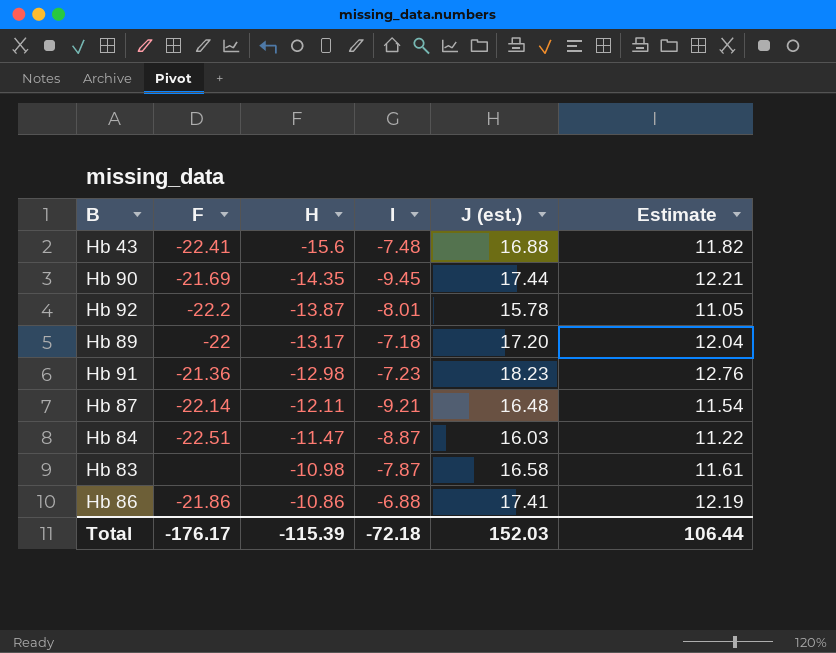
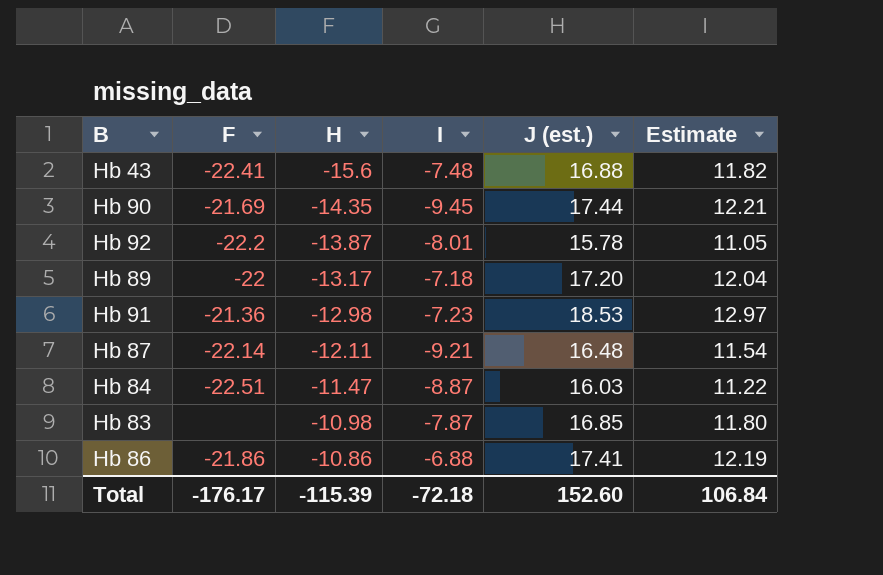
Hb 91 | J (est.): 18.23 -> 18.53
Hb 91 | Estimate: 12.76 -> 12.97
Hb 83 | J (est.): 16.58 -> 16.85
Hb 83 | Estimate: 11.61 -> 11.80
Total | J (est.): 152.03 -> 152.60
Total | Estimate: 106.44 -> 106.84

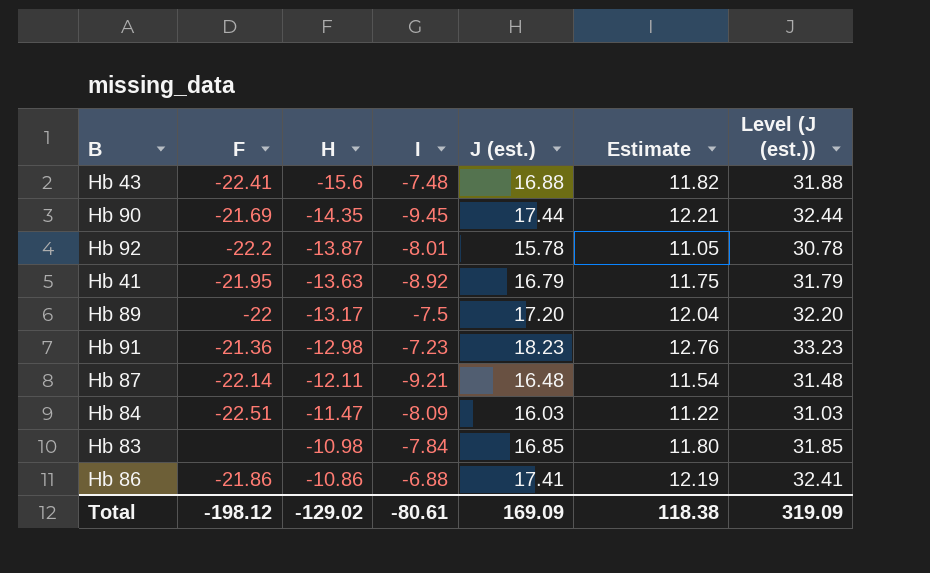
column Level (J (est.)) | formula: none -> [J (est.)] + 15
row Hb 41: none -> -21.95 | -13.63 | -8.92 | 16.79 | 11.75 | 31.79
Hb 89 | I: -7.18 -> -7.5
Hb 91 | J (est.): 18.53 -> 18.23
Hb 91 | Estimate: 12.97 -> 12.76
Hb 84 | I: -8.87 -> -8.09
Hb 83 | I: -7.87 -> -7.84
Total | F: -176.17 -> -198.12
Total | H: -115.39 -> -129.02
Total | I: -72.18 -> -80.61
Total | J (est.): 152.60 -> 169.09
Total | Estimate: 106.84 -> 118.38

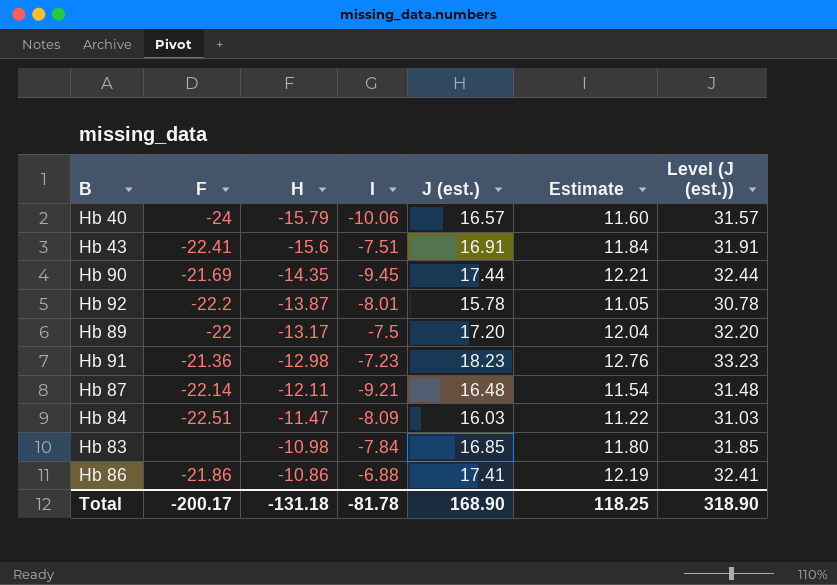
row Hb 41: -21.95 | -13.63 | -8.92 | 16.79 | 11.75 | 31.79 -> none
row Hb 40: none -> -24 | -15.79 | -10.06 | 16.57 | 11.60 | 31.57
Hb 43 | I: -7.48 -> -7.51
Hb 43 | J (est.): 16.88 -> 16.91
Hb 43 | Estimate: 11.82 -> 11.84
Hb 43 | Level (J (est.)): 31.88 -> 31.91
Total | F: -198.12 -> -200.17
Total | H: -129.02 -> -131.18
Total | I: -80.61 -> -81.78
Total | J (est.): 169.09 -> 168.90
Total | Estimate: 118.38 -> 118.25
Total | Level (J (est.)): 319.09 -> 318.90

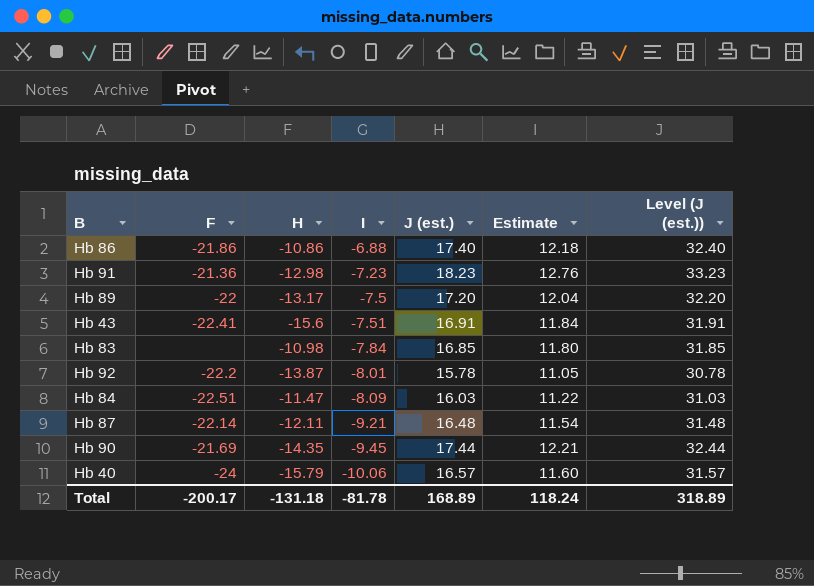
row order: H ascending -> I descending
Hb 86 | J (est.): 17.41 -> 17.40
Hb 86 | Estimate: 12.19 -> 12.18
Hb 86 | Level (J (est.)): 32.41 -> 32.40
Total | J (est.): 168.90 -> 168.89
Total | Estimate: 118.25 -> 118.24
Total | Level (J (est.)): 318.90 -> 318.89

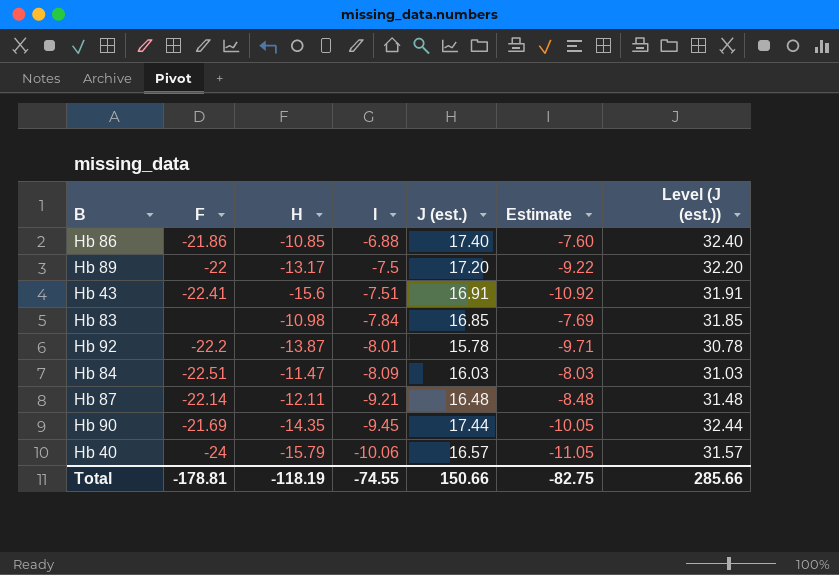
column Estimate | formula: [J (est.)] * 0.7 -> [H] * 0.7
row Hb 91: -21.36 | -12.98 | -7.23 | 18.23 | 12.76 | 33.23 -> none
Hb 86 | H: -10.86 -> -10.85
Total | F: -200.17 -> -178.81
Total | H: -131.18 -> -118.19
Total | I: -81.78 -> -74.55
Total | J (est.): 168.89 -> 150.66
Total | Estimate: 118.24 -> -82.75
Total | Level (J (est.)): 318.89 -> 285.66

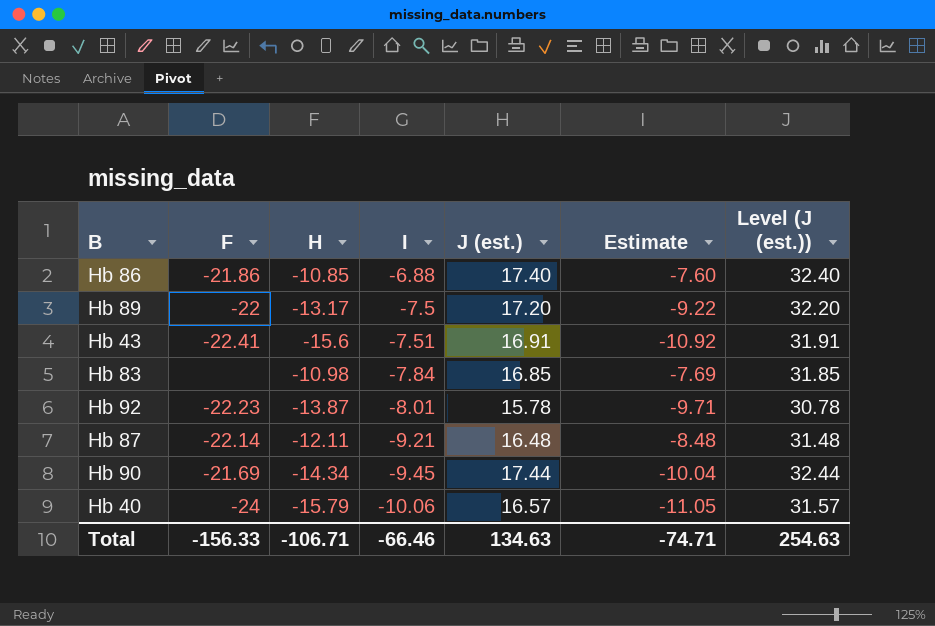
row Hb 84: -22.51 | -11.47 | -8.09 | 16.03 | -8.03 | 31.03 -> none
Hb 92 | F: -22.2 -> -22.23
Hb 90 | H: -14.35 -> -14.34
Hb 90 | Estimate: -10.05 -> -10.04
Total | F: -178.81 -> -156.33
Total | H: -118.19 -> -106.71
Total | I: -74.55 -> -66.46
Total | J (est.): 150.66 -> 134.63
Total | Estimate: -82.75 -> -74.71
Total | Level (J (est.)): 285.66 -> 254.63

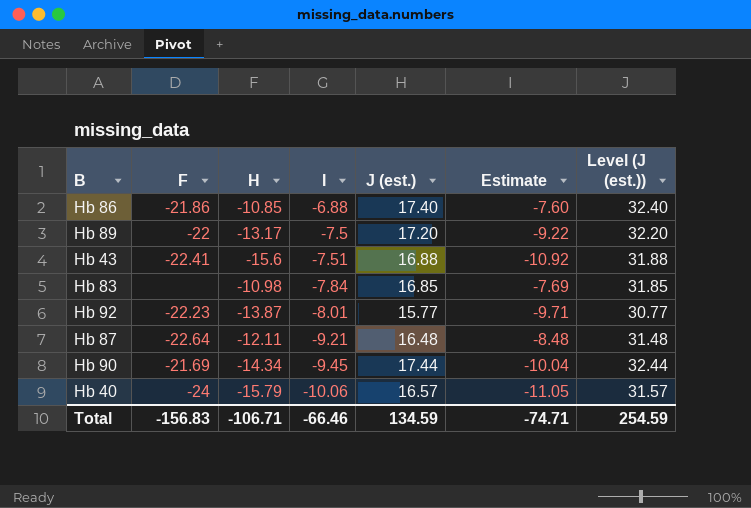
Hb 43 | J (est.): 16.91 -> 16.88
Hb 43 | Level (J (est.)): 31.91 -> 31.88
Hb 92 | J (est.): 15.78 -> 15.77
Hb 92 | Level (J (est.)): 30.78 -> 30.77
Hb 87 | F: -22.14 -> -22.64
Total | F: -156.33 -> -156.83
Total | J (est.): 134.63 -> 134.59
Total | Level (J (est.)): 254.63 -> 254.59

